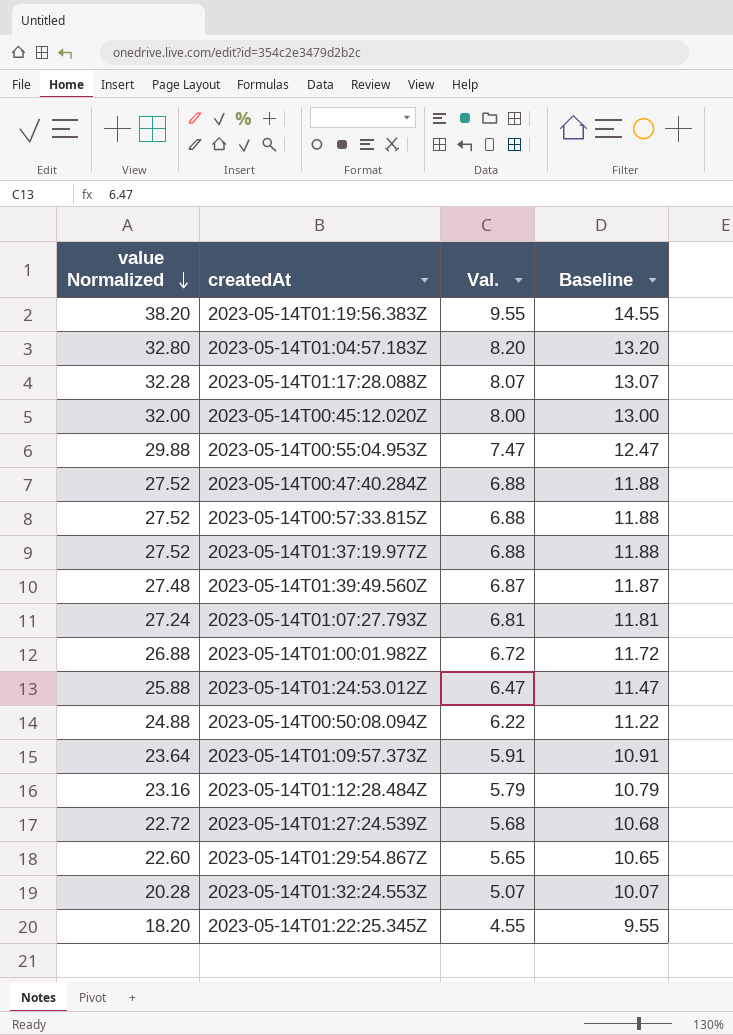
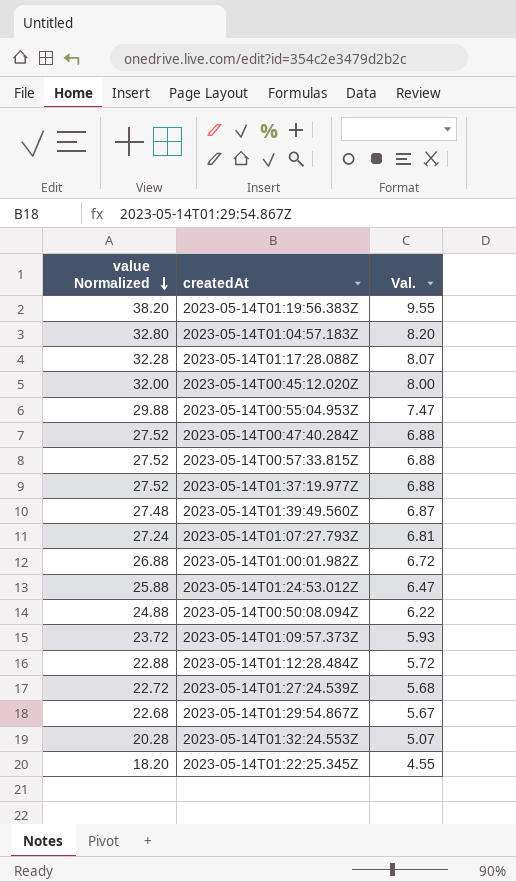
column Baseline | formula: [Val.] + 5 -> none
2023-05-14T01:09:57.373Z | value Normalized: 23.64 -> 23.72
2023-05-14T01:09:57.373Z | Val.: 5.91 -> 5.93
2023-05-14T01:12:28.484Z | value Normalized: 23.16 -> 22.88
2023-05-14T01:12:28.484Z | Val.: 5.79 -> 5.72
2023-05-14T01:29:54.867Z | value Normalized: 22.60 -> 22.68
2023-05-14T01:29:54.867Z | Val.: 5.65 -> 5.67

